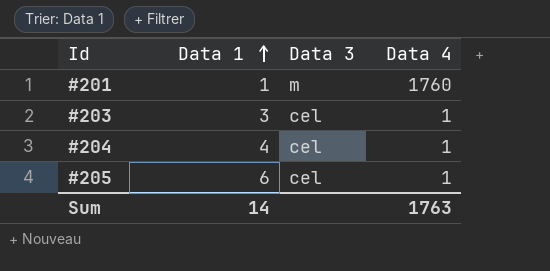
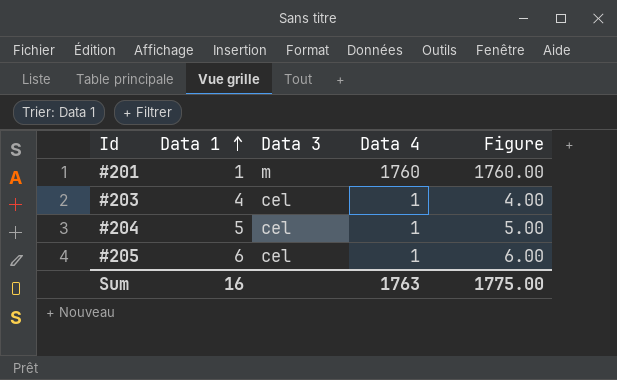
column Figure | formula: none -> [Data 1] * [Data 4]
#203 | Data 1: 3 -> 4
#204 | Data 1: 4 -> 5
Sum | Data 1: 14 -> 16

